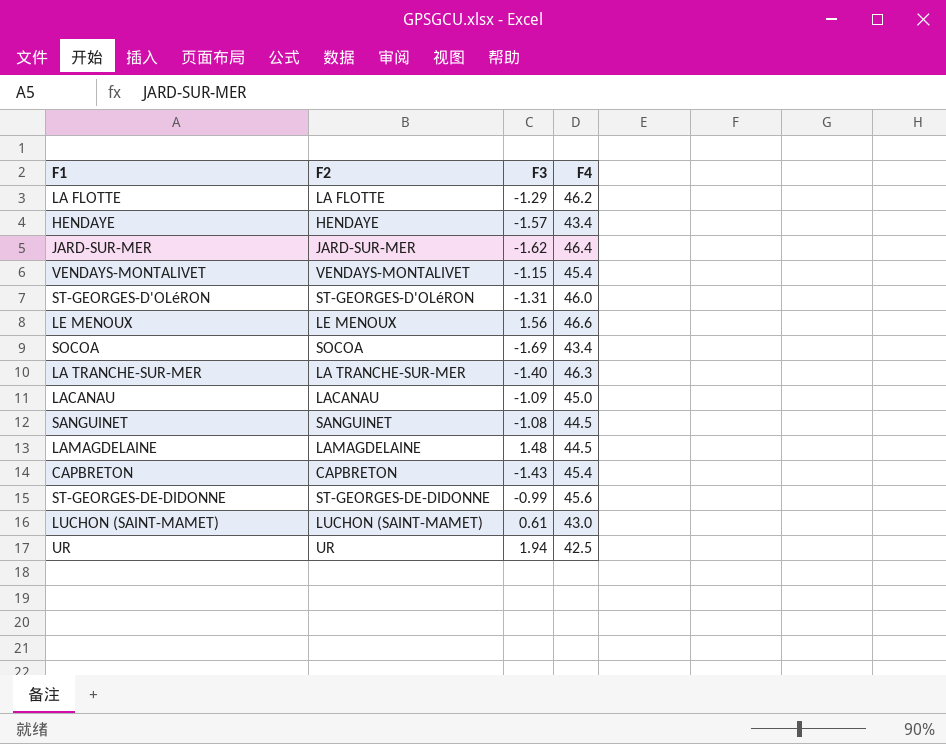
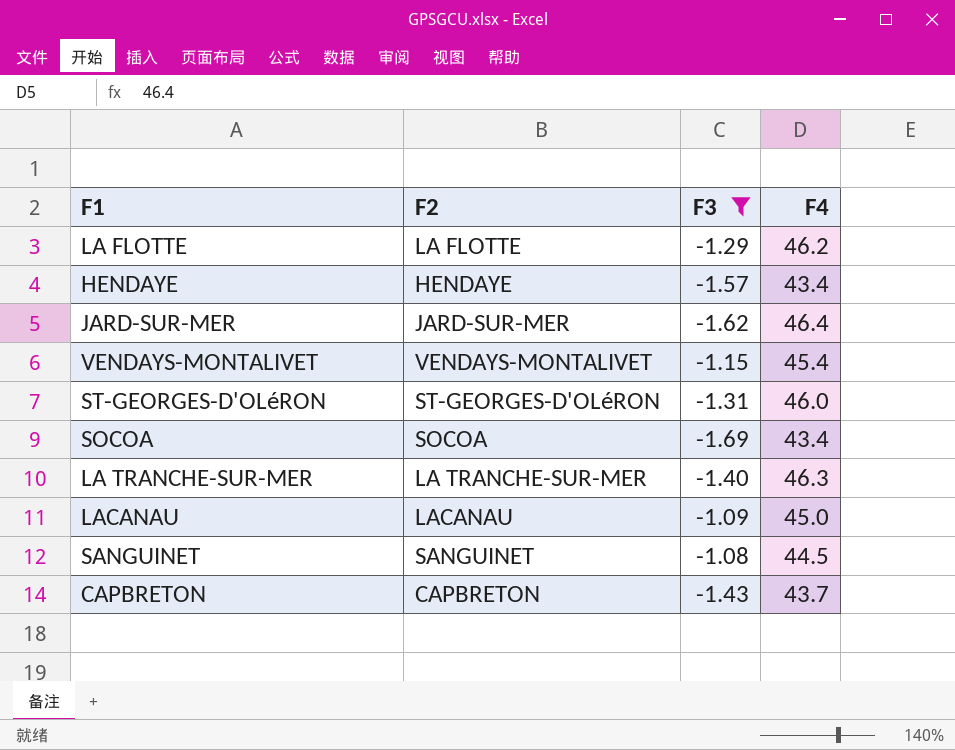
filter: none -> F3 <= -1.08
CAPBRETON | F4: 45.4 -> 43.7

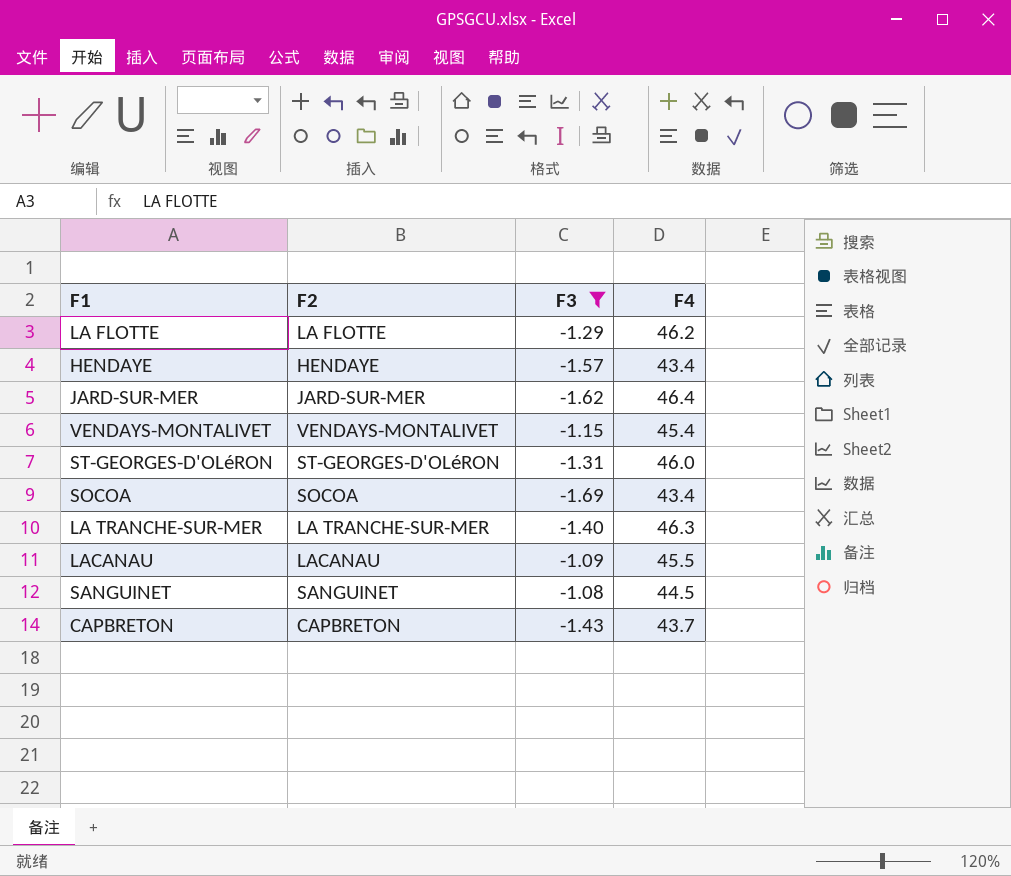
LACANAU | F4: 45.0 -> 45.5

